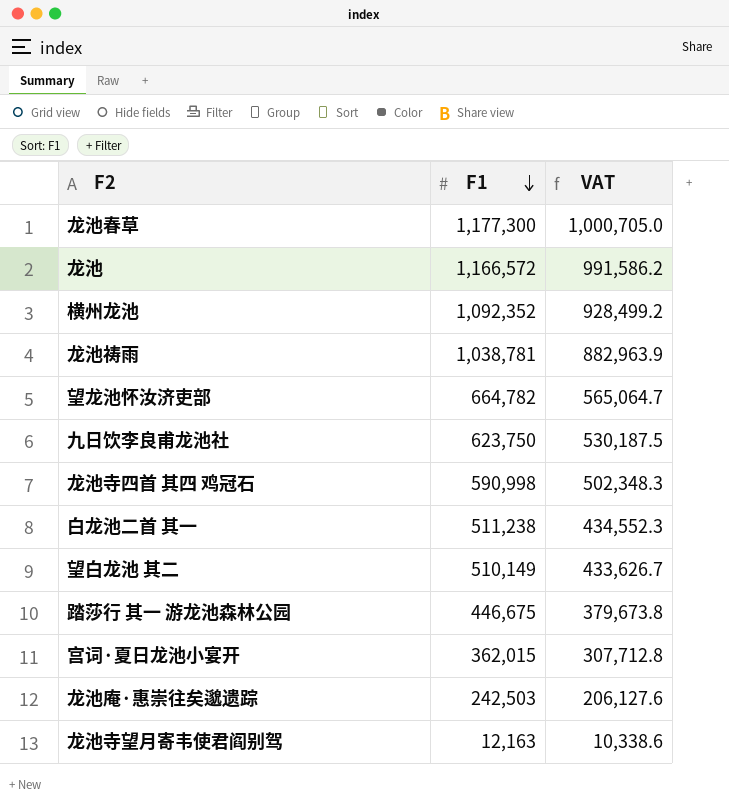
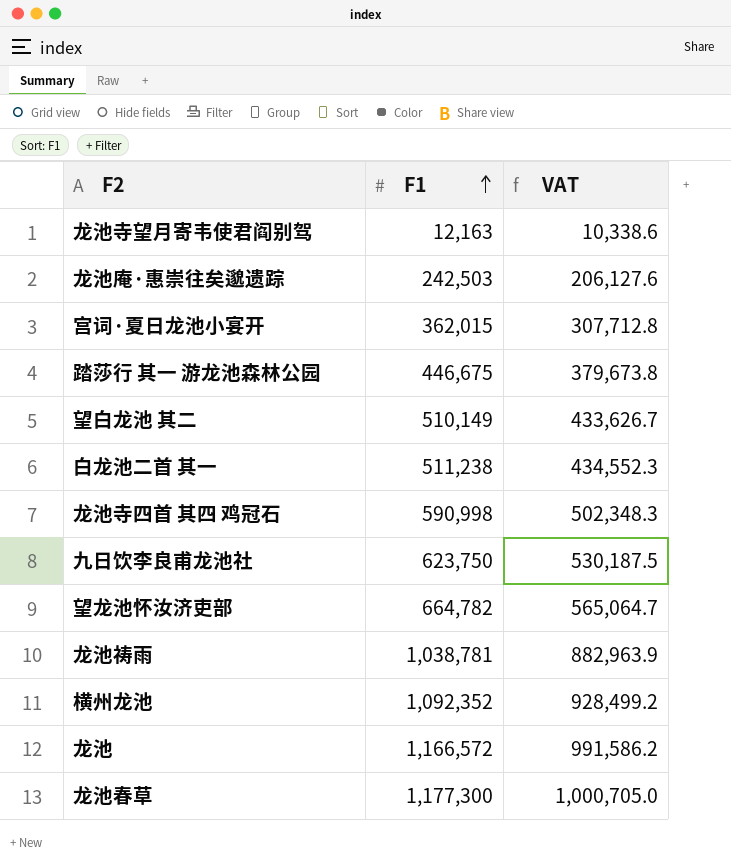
row order: F1 descending -> F1 ascending

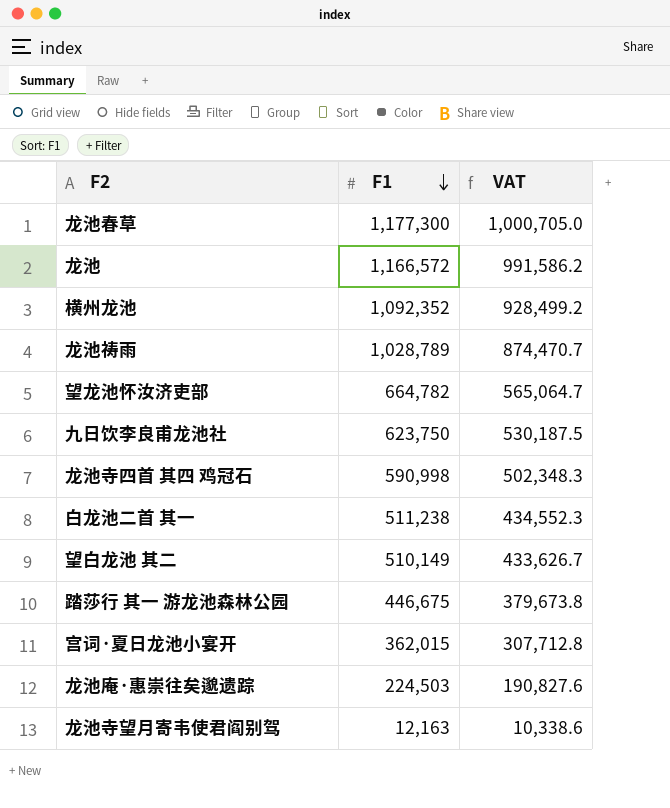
row order: F1 ascending -> F1 descending
龙池祷雨 | F1: 1,038,781 -> 1,028,789
龙池祷雨 | VAT: 882,963.9 -> 874,470.7
龙池庵·惠崇往矣邈遗踪 | F1: 242,503 -> 224,503
龙池庵·惠崇往矣邈遗踪 | VAT: 206,127.6 -> 190,827.6

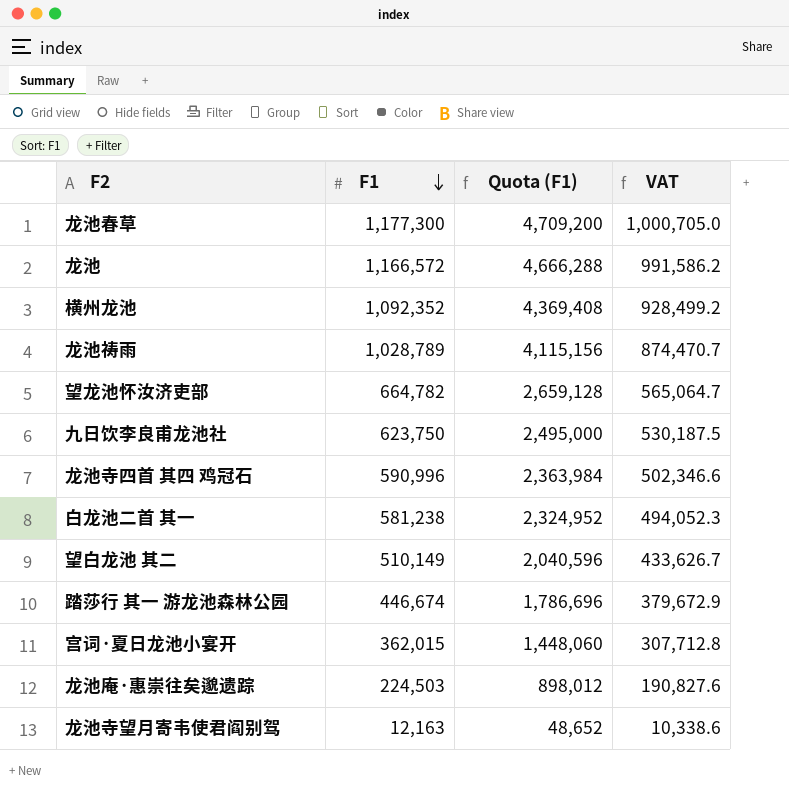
column Quota (F1) | formula: none -> [F1] * 4
龙池寺四首 其四 鸡冠石 | F1: 590,998 -> 590,996
龙池寺四首 其四 鸡冠石 | VAT: 502,348.3 -> 502,346.6
白龙池二首 其一 | F1: 511,238 -> 581,238
白龙池二首 其一 | VAT: 434,552.3 -> 494,052.3
踏莎行 其一 游龙池森林公园 | F1: 446,675 -> 446,674
踏莎行 其一 游龙池森林公园 | VAT: 379,673.8 -> 379,672.9

